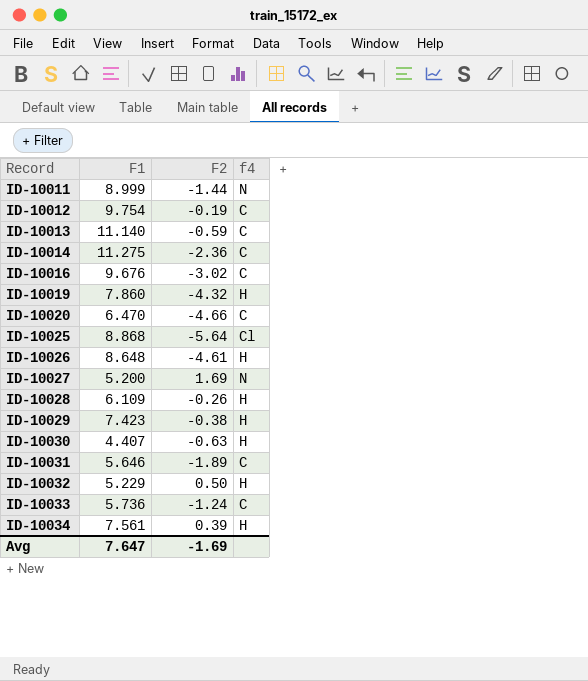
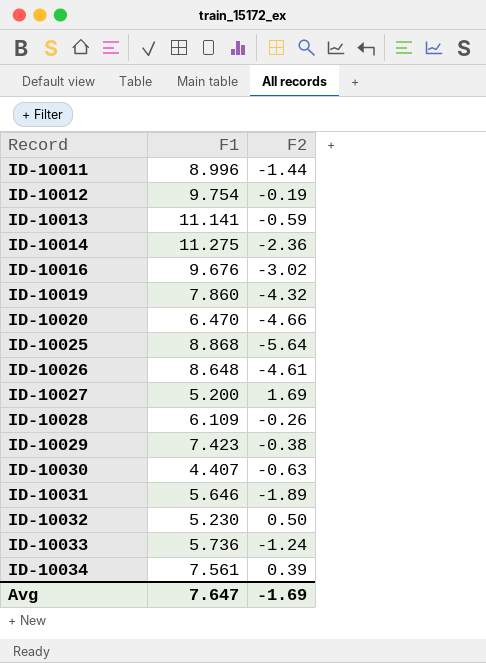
column f4 | position: 4 -> none
ID-10011 | F1: 8.999 -> 8.996
ID-10013 | F1: 11.140 -> 11.141
ID-10032 | F1: 5.229 -> 5.230

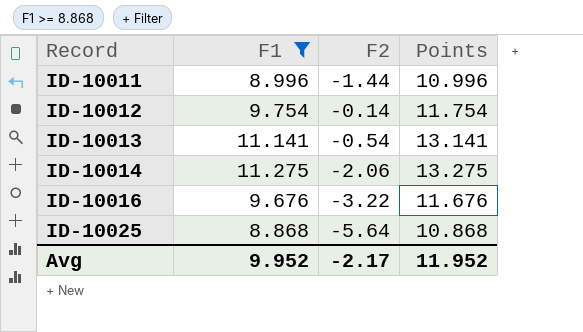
filter: none -> F1 >= 8.868
column Points | formula: none -> [F1] + 2
ID-10012 | F2: -0.19 -> -0.14
ID-10013 | F2: -0.59 -> -0.54
ID-10014 | F2: -2.36 -> -2.06
ID-10016 | F2: -3.02 -> -3.22
Avg | F1: 7.647 -> 9.952
Avg | F2: -1.69 -> -2.17

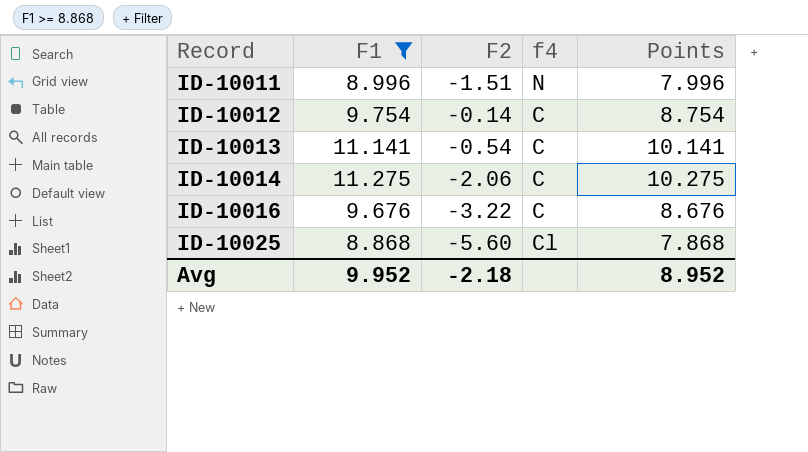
column f4 | position: none -> 4
column Points | formula: [F1] + 2 -> [F1] - 1
ID-10011 | F2: -1.44 -> -1.51
ID-10025 | F2: -5.64 -> -5.60
Avg | F2: -2.17 -> -2.18
Avg | Points: 11.952 -> 8.952

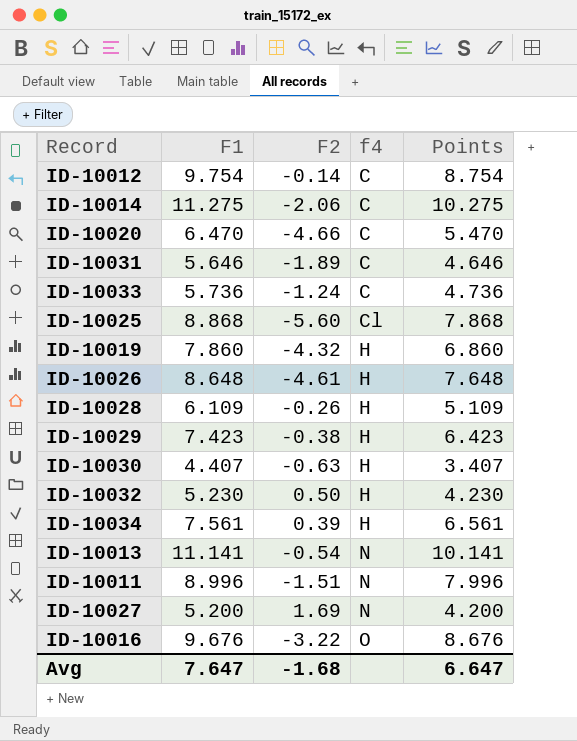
filter: F1 >= 8.868 -> none
row order: Record ascending -> f4 ascending
ID-10013 | f4: C -> N
ID-10016 | f4: C -> O
Avg | F1: 9.952 -> 7.647
Avg | F2: -2.18 -> -1.68
Avg | Points: 8.952 -> 6.647

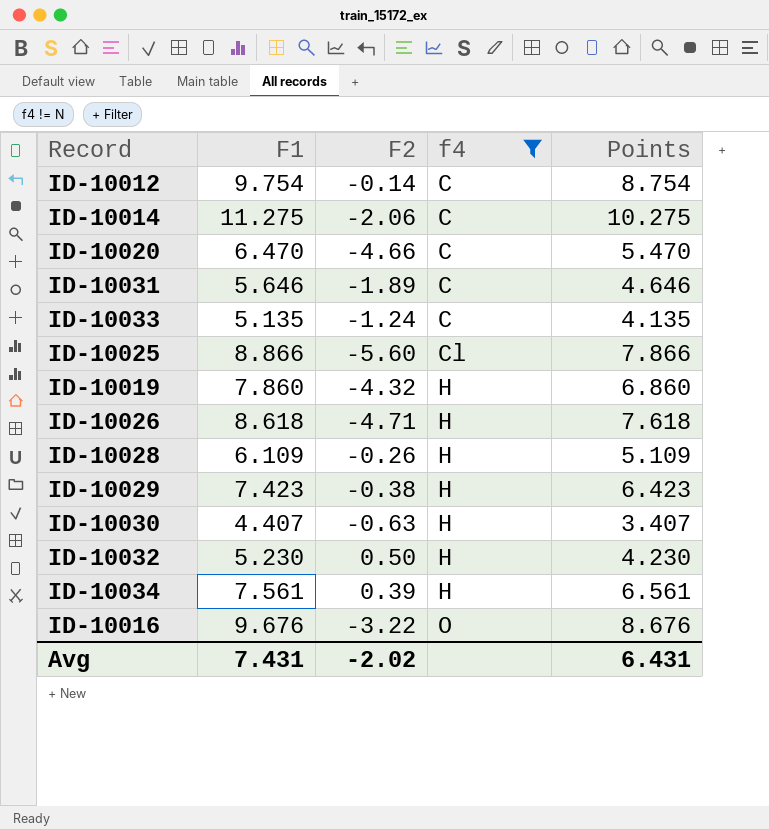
filter: none -> f4 != N
ID-10033 | F1: 5.736 -> 5.135
ID-10033 | Points: 4.736 -> 4.135
ID-10025 | F1: 8.868 -> 8.866
ID-10025 | Points: 7.868 -> 7.866
ID-10026 | F1: 8.648 -> 8.618
ID-10026 | F2: -4.61 -> -4.71
ID-10026 | Points: 7.648 -> 7.618
Avg | F1: 7.647 -> 7.431
Avg | F2: -1.68 -> -2.02
Avg | Points: 6.647 -> 6.431

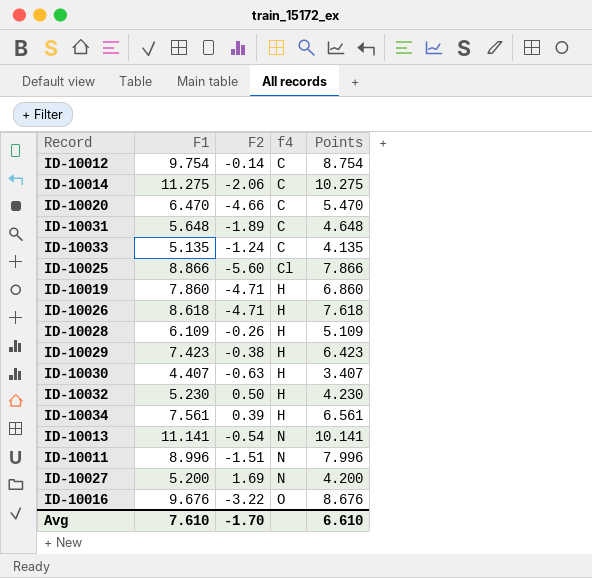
filter: f4 != N -> none
ID-10031 | F1: 5.646 -> 5.648
ID-10031 | Points: 4.646 -> 4.648
ID-10019 | F2: -4.32 -> -4.71
Avg | F1: 7.431 -> 7.610
Avg | F2: -2.02 -> -1.70
Avg | Points: 6.431 -> 6.610

